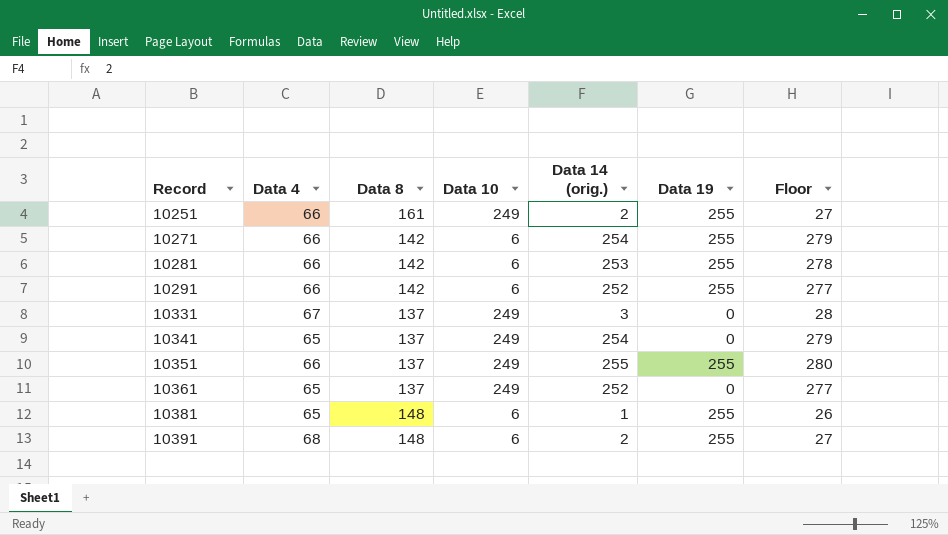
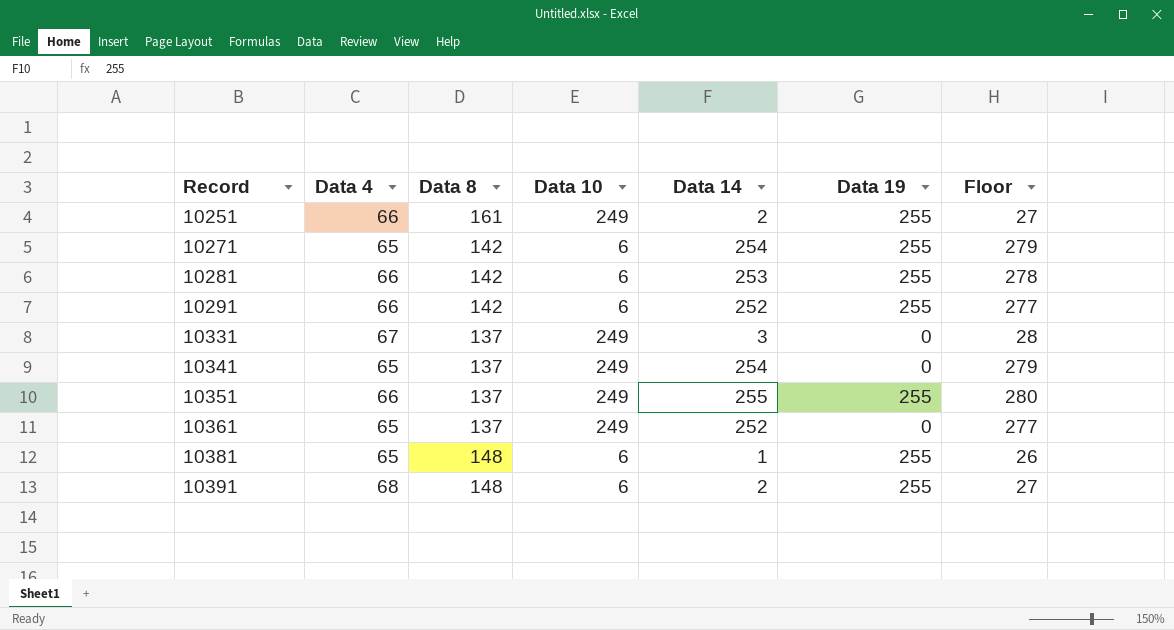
column name: Data 14 (orig.) -> Data 14
10271 | Data 4: 66 -> 65

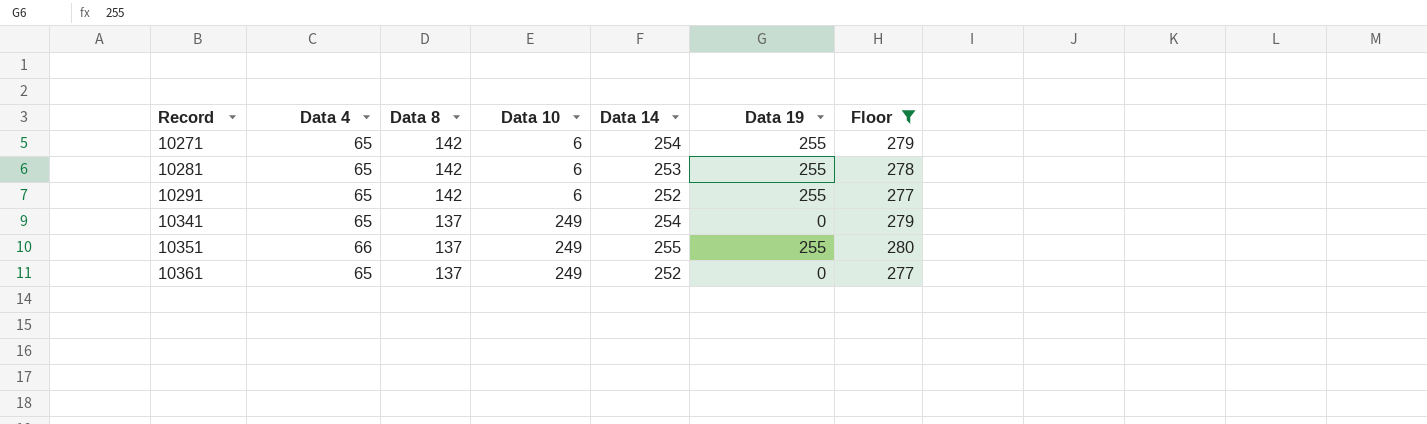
filter: none -> Floor >= 277
10281 | Data 4: 66 -> 65
10291 | Data 4: 66 -> 65

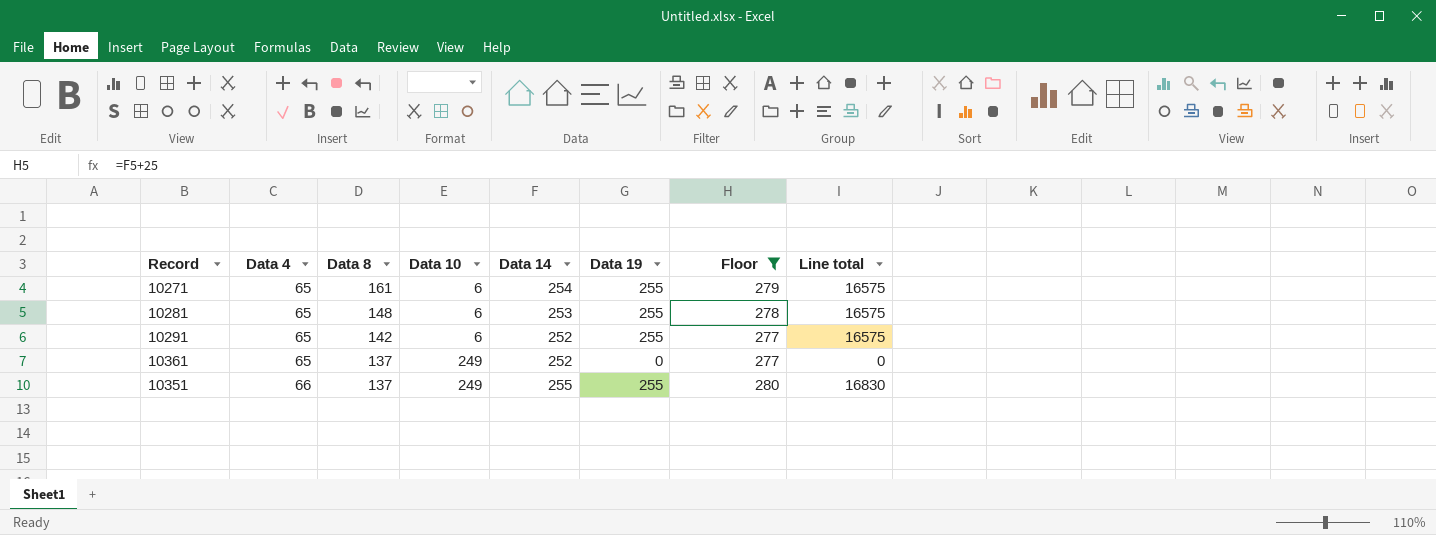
row order: Record ascending -> Data 4 ascending
column Line total | formula: none -> [Data 4] * [Data 19]
row 10341: 65 | 137 | 249 | 254 | 0 | 279 -> none
10271 | Data 8: 142 -> 161
10281 | Data 8: 142 -> 148

